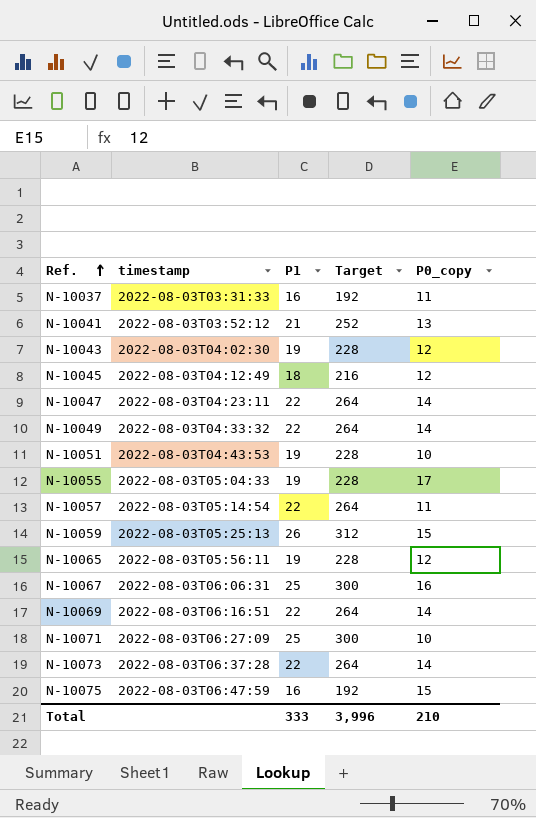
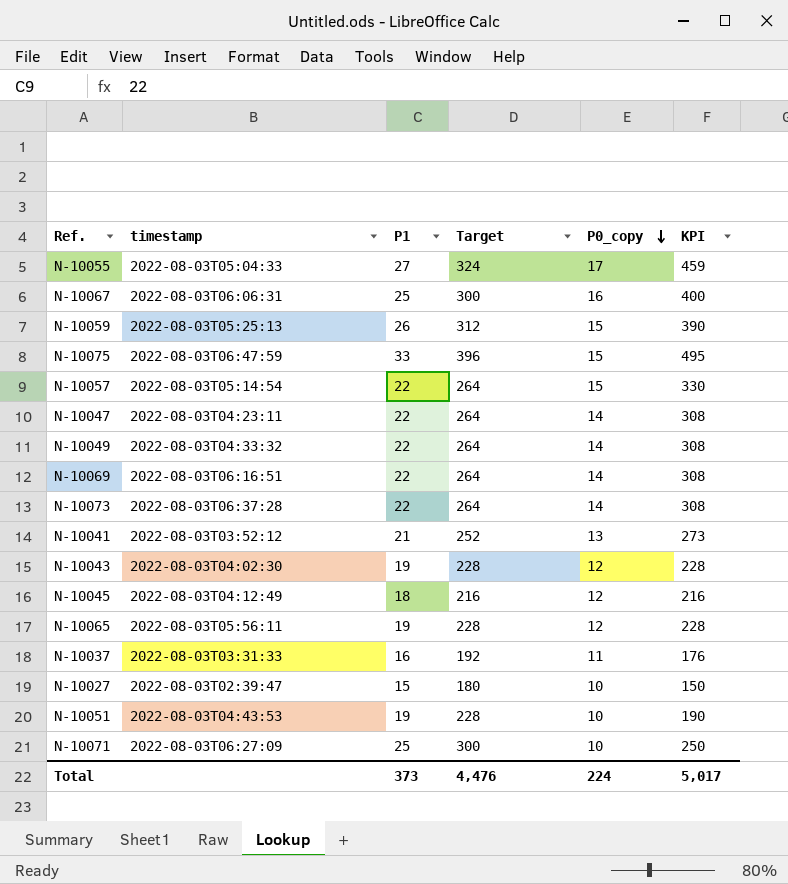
row order: Ref. ascending -> P0_copy descending
column KPI | formula: none -> [P1] * [P0_copy]
N-10055 | P1: 19 -> 27
N-10055 | Target: 228 -> 324
N-10075 | P1: 16 -> 33
N-10075 | Target: 192 -> 396
N-10057 | P0_copy: 11 -> 15
row N-10027: none -> 2022-08-03T02:39:47 | 15 | 180 | 10 | 150
Total | P1: 333 -> 373
Total | Target: 3,996 -> 4,476
Total | P0_copy: 210 -> 224

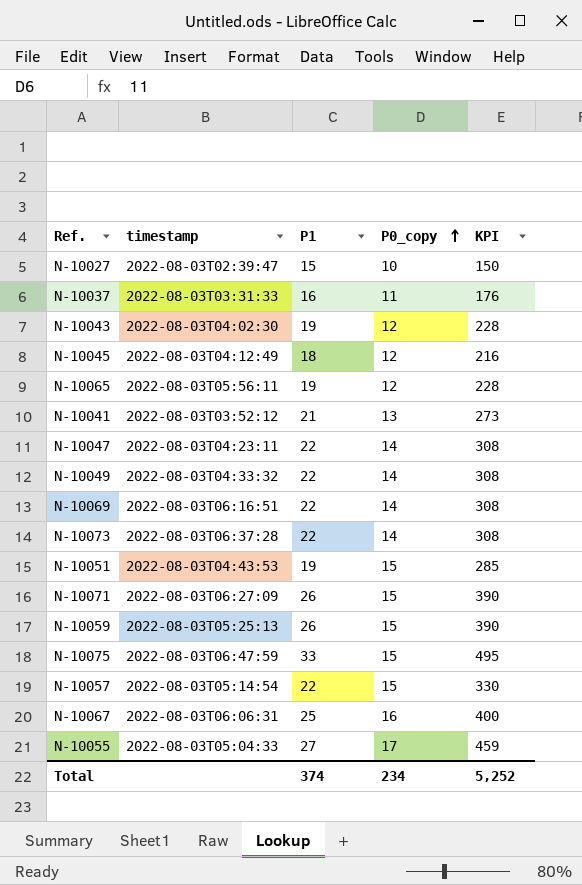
row order: P0_copy descending -> P0_copy ascending
column Target | formula: [P1] * 12 -> none
N-10051 | P0_copy: 10 -> 15
N-10051 | KPI: 190 -> 285
N-10071 | P1: 25 -> 26
N-10071 | P0_copy: 10 -> 15
N-10071 | KPI: 250 -> 390
Total | P1: 373 -> 374
Total | P0_copy: 224 -> 234
Total | KPI: 5,017 -> 5,252

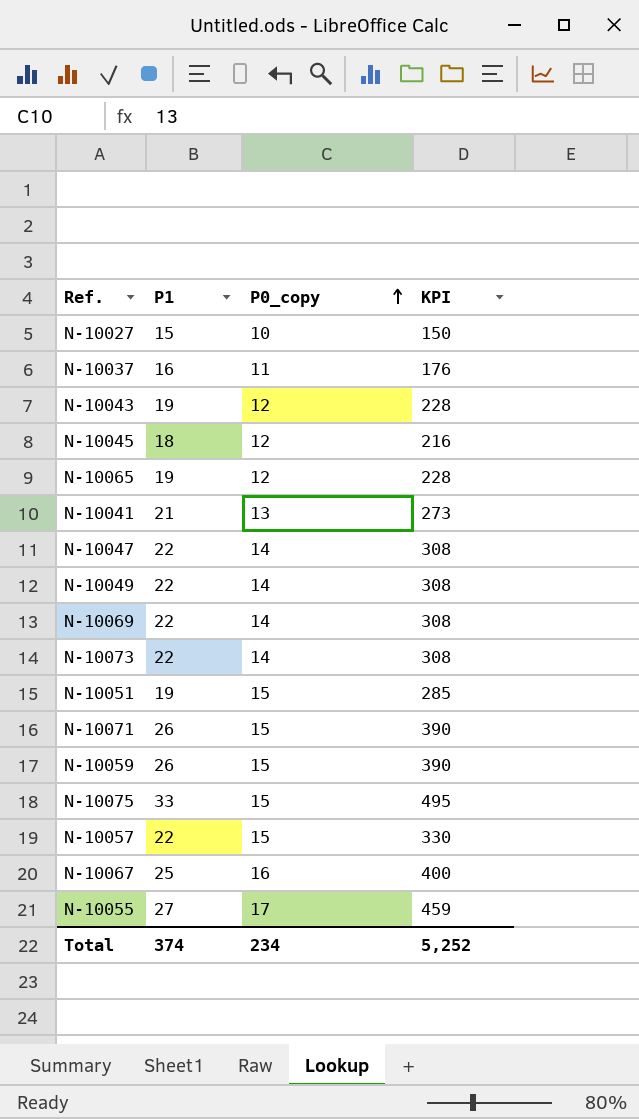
column timestamp | position: 2 -> none

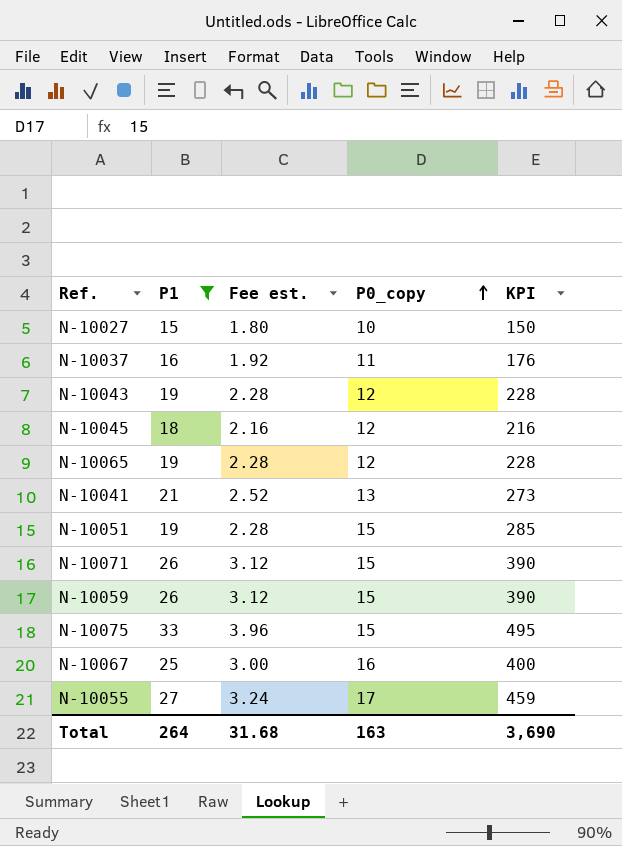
filter: none -> P1 != 22
column Fee est. | formula: none -> [P1] * 0.12
Total | P1: 374 -> 264
Total | P0_copy: 234 -> 163
Total | KPI: 5,252 -> 3,690

